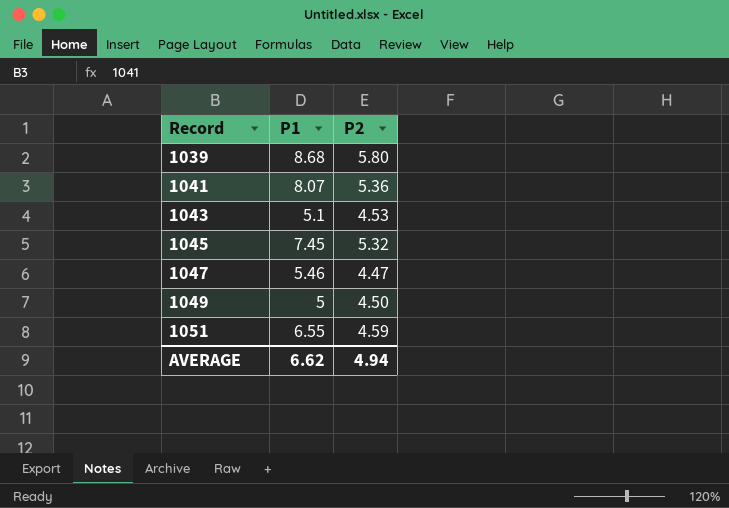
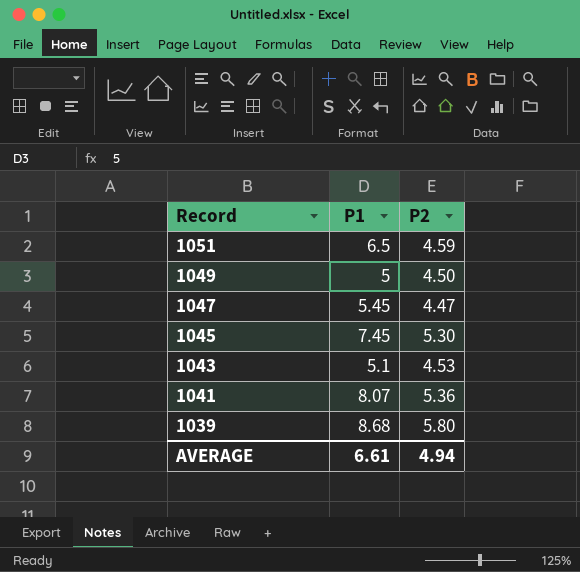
row order: Record ascending -> Record descending
1051 | P1: 6.55 -> 6.5
1047 | P1: 5.46 -> 5.45
1045 | P2: 5.32 -> 5.30
AVERAGE | P1: 6.62 -> 6.61

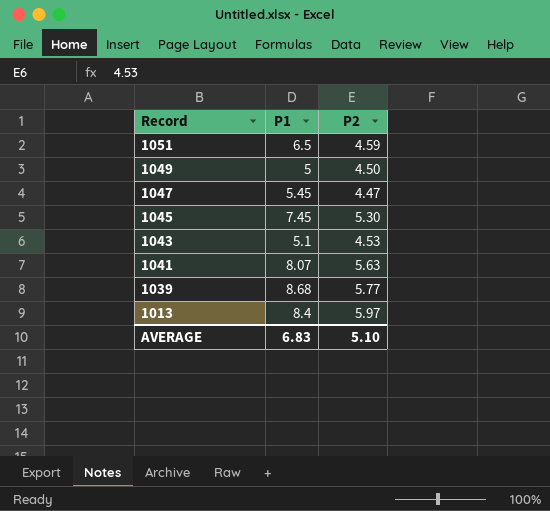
1041 | P2: 5.36 -> 5.63
1039 | P2: 5.80 -> 5.77
row 1013: none -> 8.4 | 5.97
AVERAGE | P1: 6.61 -> 6.83
AVERAGE | P2: 4.94 -> 5.10

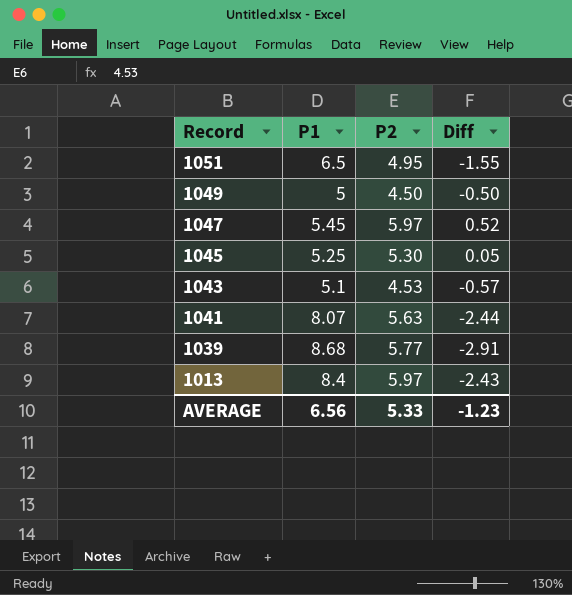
column Diff | formula: none -> [P2] - [P1]
1051 | P2: 4.59 -> 4.95
1047 | P2: 4.47 -> 5.97
1045 | P1: 7.45 -> 5.25
AVERAGE | P1: 6.83 -> 6.56
AVERAGE | P2: 5.10 -> 5.33

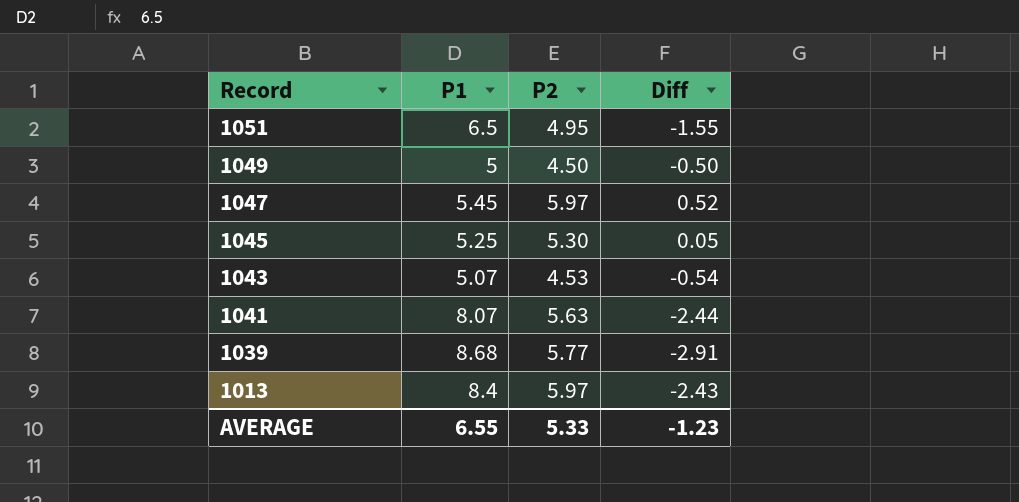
1043 | P1: 5.1 -> 5.07
1043 | Diff: -0.57 -> -0.54
AVERAGE | P1: 6.56 -> 6.55

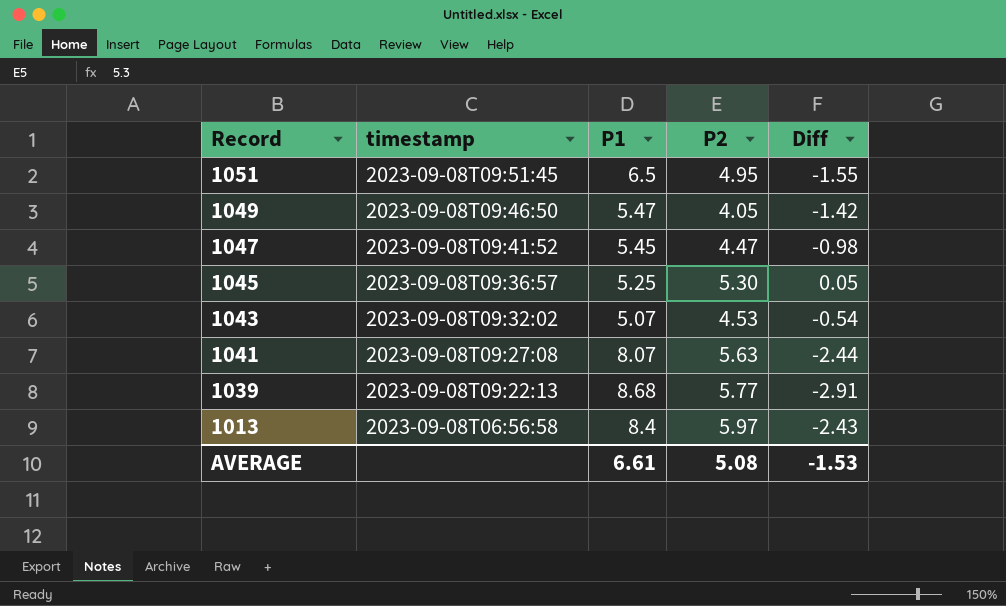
column timestamp | position: none -> 2
1049 | P1: 5 -> 5.47
1049 | P2: 4.50 -> 4.05
1049 | Diff: -0.50 -> -1.42
1047 | P2: 5.97 -> 4.47
1047 | Diff: 0.52 -> -0.98
AVERAGE | P1: 6.55 -> 6.61
AVERAGE | P2: 5.33 -> 5.08
AVERAGE | Diff: -1.23 -> -1.53

